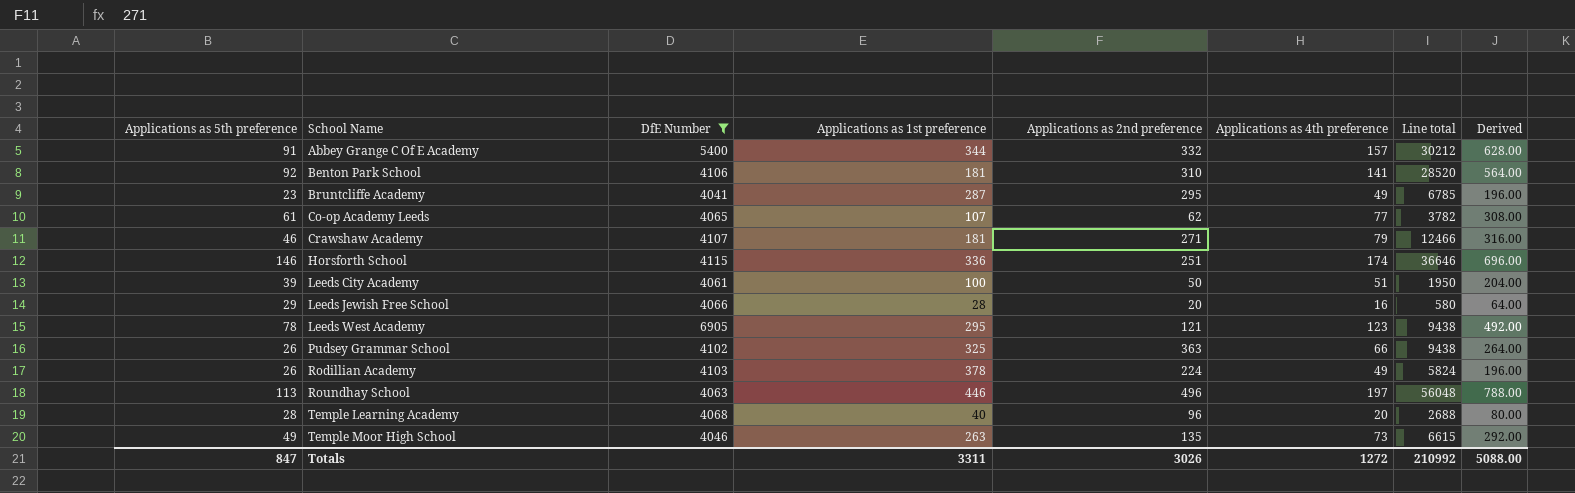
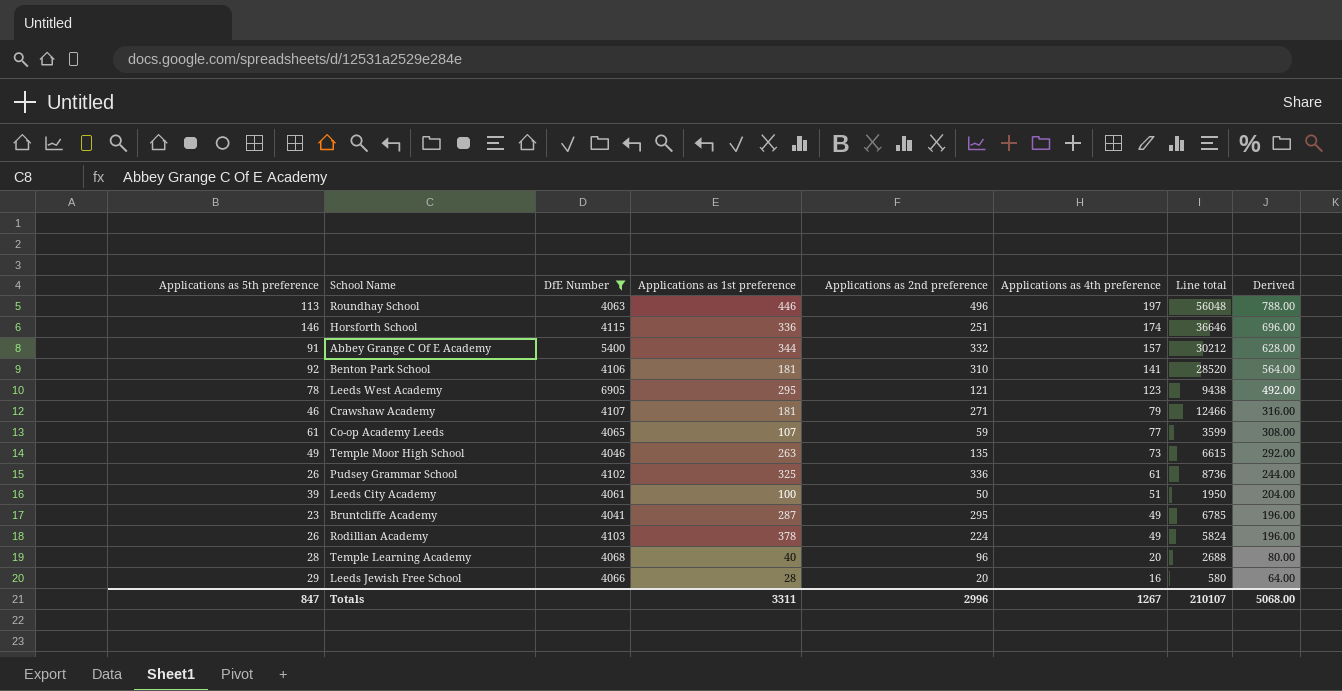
row order: School Name ascending -> Applications as 4th preference descending
Co-op Academy Leeds | Applications as 2nd preference: 62 -> 59
Co-op Academy Leeds | Line total: 3782 -> 3599
Pudsey Grammar School | Applications as 2nd preference: 363 -> 336
Pudsey Grammar School | Applications as 4th preference: 66 -> 61
Pudsey Grammar School | Line total: 9438 -> 8736
Pudsey Grammar School | Derived: 264.00 -> 244.00
Totals | Applications as 2nd preference: 3026 -> 2996
Totals | Applications as 4th preference: 1272 -> 1267
Totals | Line total: 210992 -> 210107
Totals | Derived: 5088.00 -> 5068.00

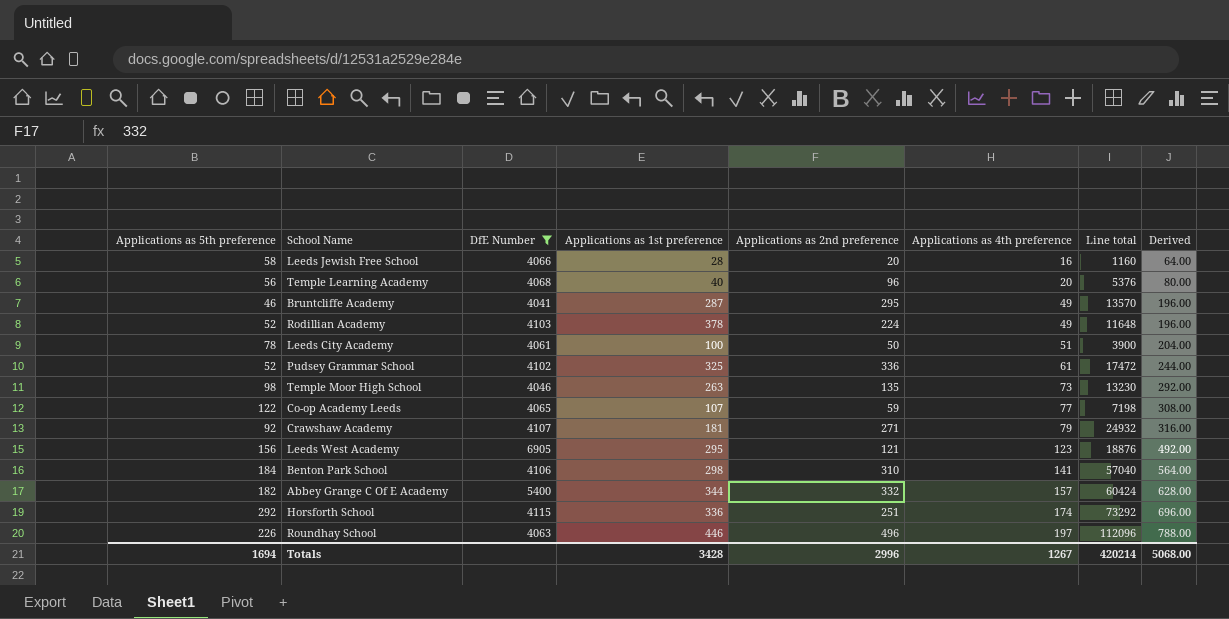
row order: Applications as 4th preference descending -> Applications as 4th preference ascending
Leeds Jewish Free School | Applications as 5th preference: 29 -> 58
Leeds Jewish Free School | Line total: 580 -> 1160
Temple Learning Academy | Applications as 5th preference: 28 -> 56
Temple Learning Academy | Line total: 2688 -> 5376
Bruntcliffe Academy | Applications as 5th preference: 23 -> 46
Bruntcliffe Academy | Line total: 6785 -> 13570
Rodillian Academy | Applications as 5th preference: 26 -> 52
Rodillian Academy | Line total: 5824 -> 11648
Leeds City Academy | Applications as 5th preference: 39 -> 78
Leeds City Academy | Line total: 1950 -> 3900
Pudsey Grammar School | Applications as 5th preference: 26 -> 52
Pudsey Grammar School | Line total: 8736 -> 17472
Temple Moor High School | Applications as 5th preference: 49 -> 98
Temple Moor High School | Line total: 6615 -> 13230
Co-op Academy Leeds | Applications as 5th preference: 61 -> 122
Co-op Academy Leeds | Line total: 3599 -> 7198
Crawshaw Academy | Applications as 5th preference: 46 -> 92
Crawshaw Academy | Line total: 12466 -> 24932
Leeds West Academy | Applications as 5th preference: 78 -> 156
Leeds West Academy | Line total: 9438 -> 18876
Benton Park School | Applications as 5th preference: 92 -> 184
Benton Park School | Applications as 1st preference: 181 -> 298
Benton Park School | Line total: 28520 -> 57040
Abbey Grange C Of E Academy | Applications as 5th preference: 91 -> 182
Abbey Grange C Of E Academy | Line total: 30212 -> 60424
Horsforth School | Applications as 5th preference: 146 -> 292
Horsforth School | Line total: 36646 -> 73292
Roundhay School | Applications as 5th preference: 113 -> 226
Roundhay School | Line total: 56048 -> 112096
Totals | Applications as 5th preference: 847 -> 1694
Totals | Applications as 1st preference: 3311 -> 3428
Totals | Line total: 210107 -> 420214

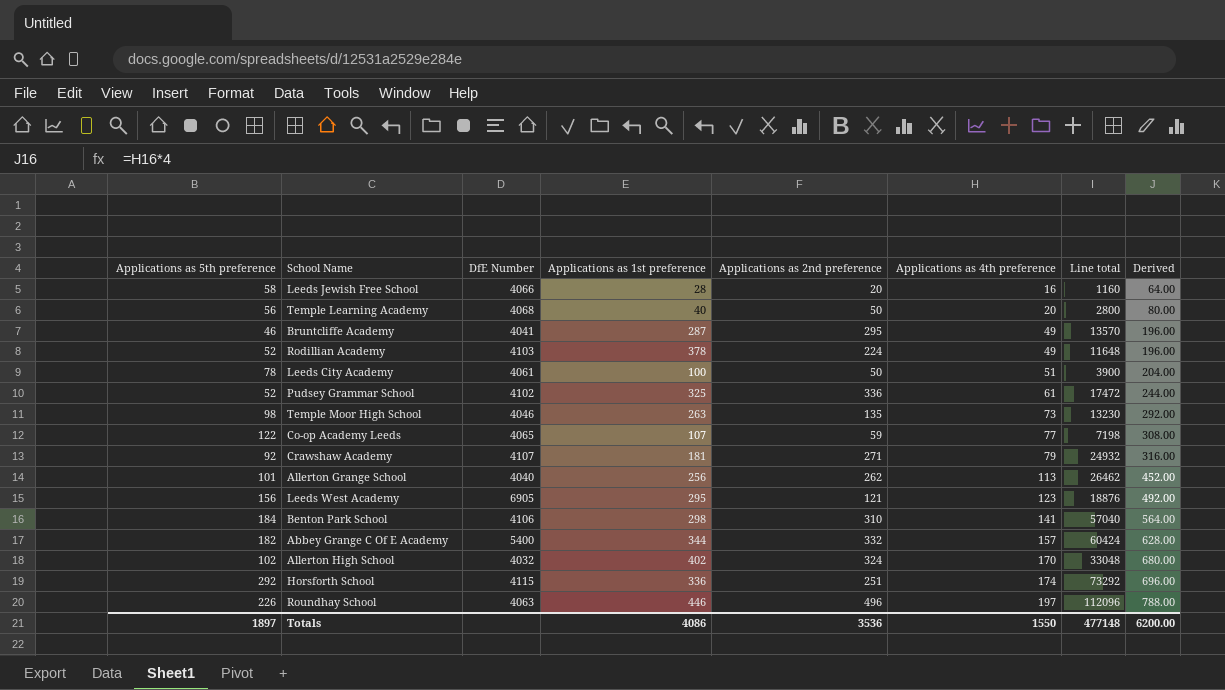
filter: DfE Number >= 4041 -> none
Temple Learning Academy | Applications as 2nd preference: 96 -> 50
Temple Learning Academy | Line total: 5376 -> 2800
Totals | Applications as 5th preference: 1694 -> 1897
Totals | Applications as 1st preference: 3428 -> 4086
Totals | Applications as 2nd preference: 2996 -> 3536
Totals | Applications as 4th preference: 1267 -> 1550
Totals | Line total: 420214 -> 477148
Totals | Derived: 5068.00 -> 6200.00

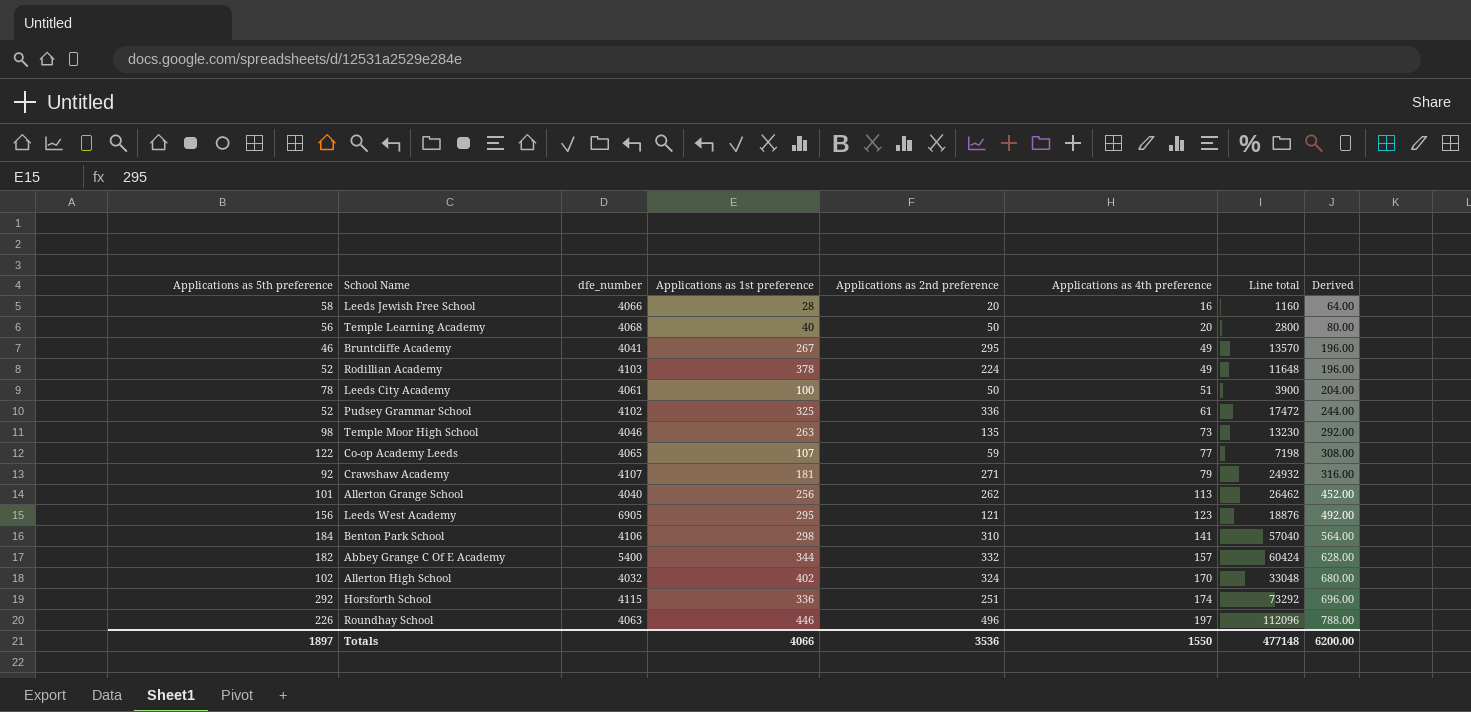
column name: DfE Number -> dfe_number
Bruntcliffe Academy | Applications as 1st preference: 287 -> 267
Totals | Applications as 1st preference: 4086 -> 4066

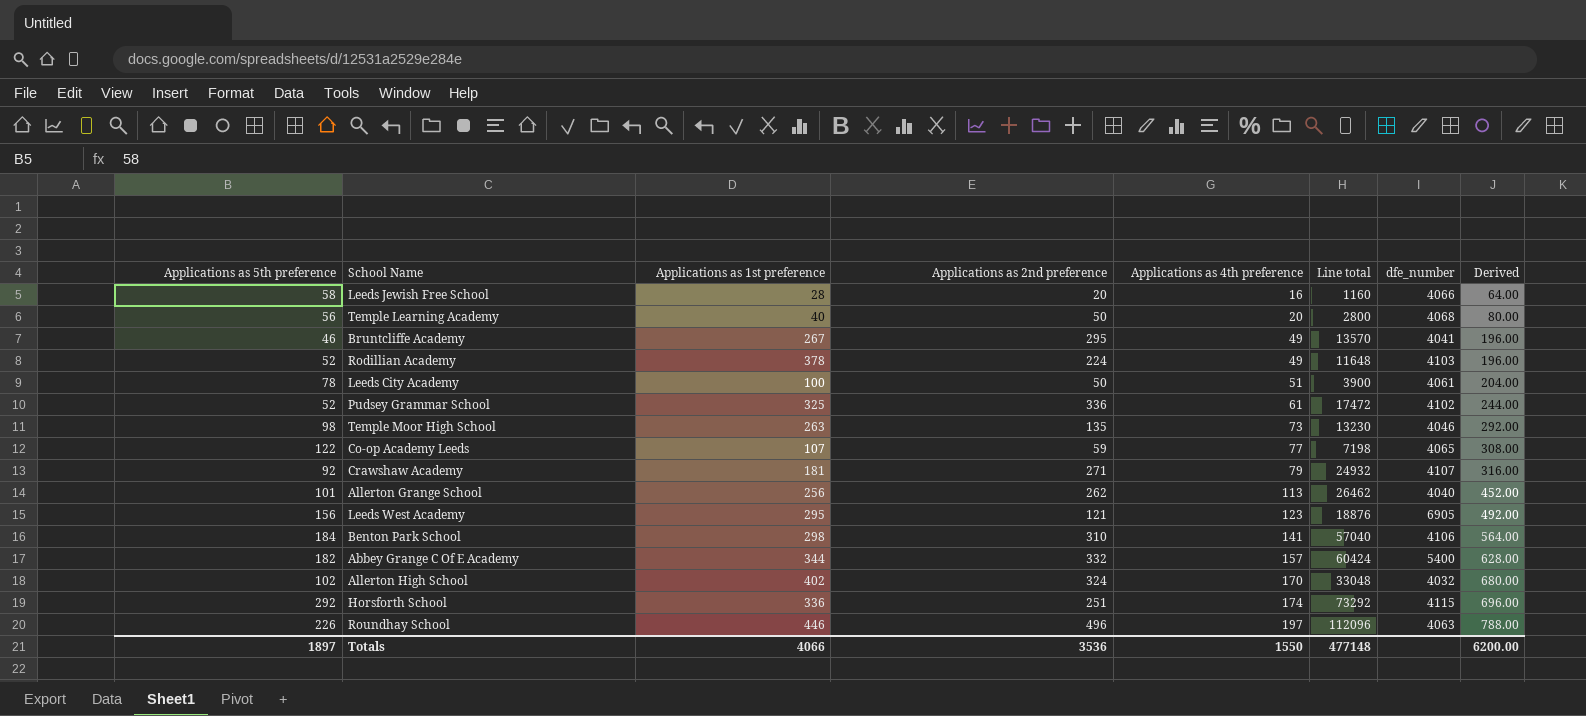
column dfe_number | position: 3 -> 7

